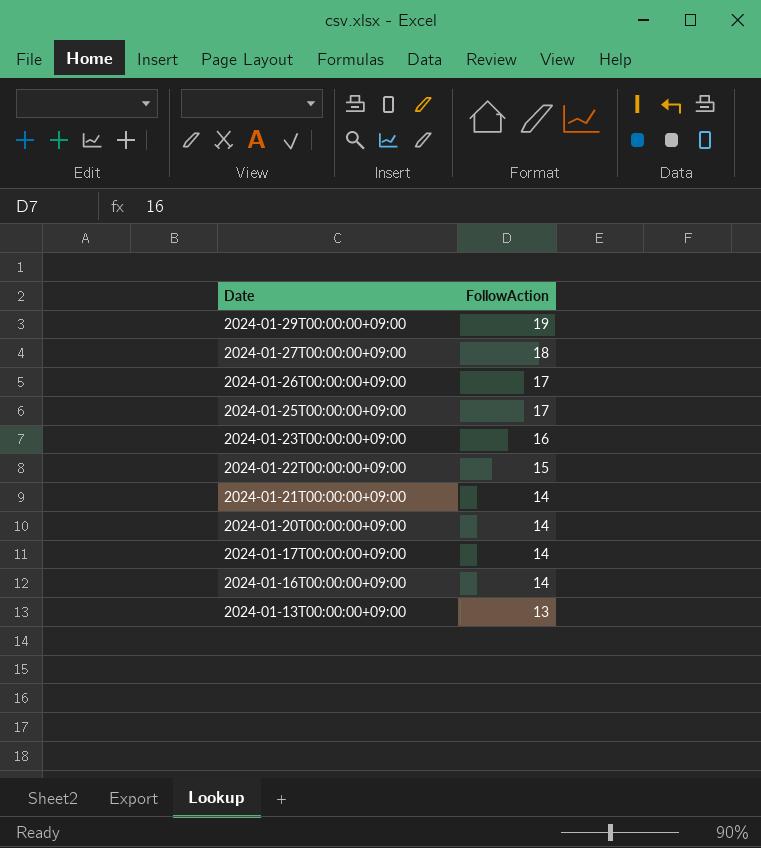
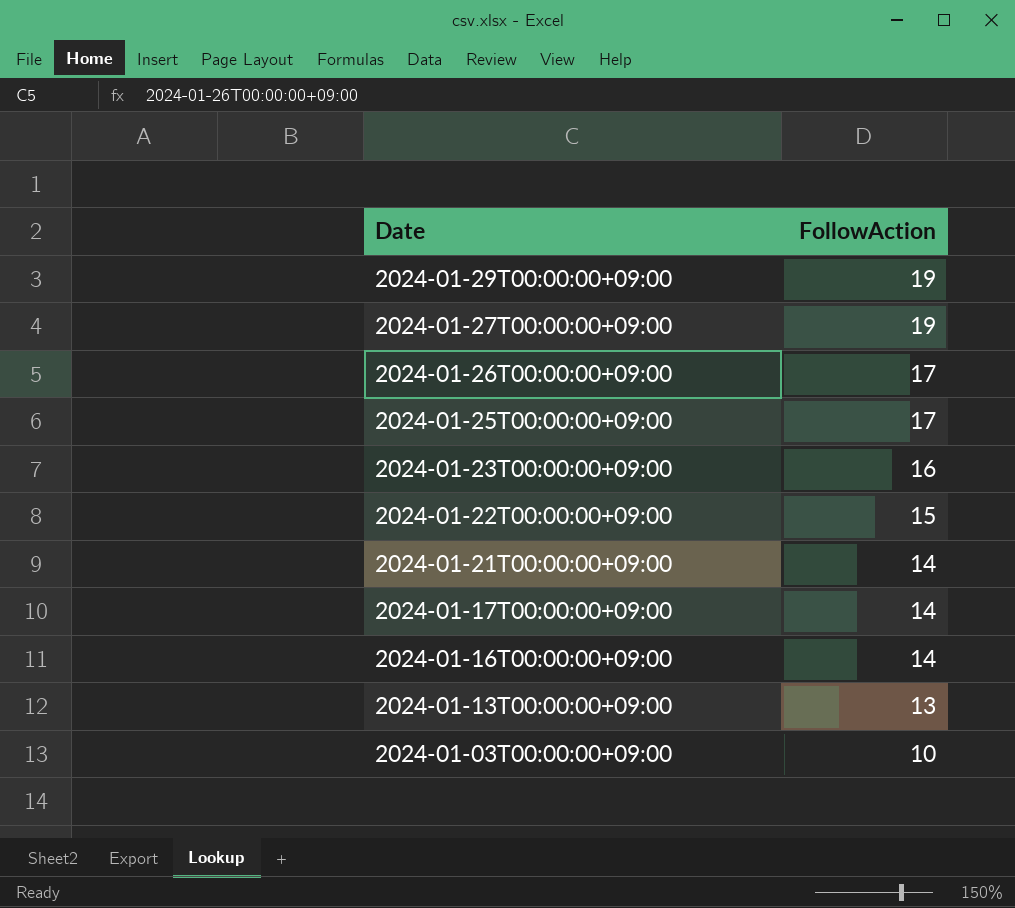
row 2024-01-20T00:00:00+09:00: 14 -> none
2024-01-27T00:00:00+09:00 | FollowAction: 18 -> 19
row 2024-01-03T00:00:00+09:00: none -> 10

